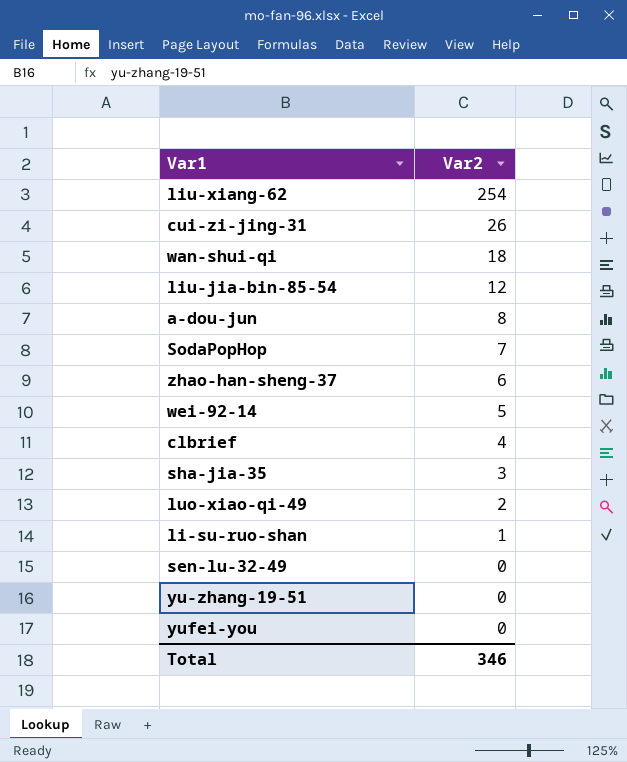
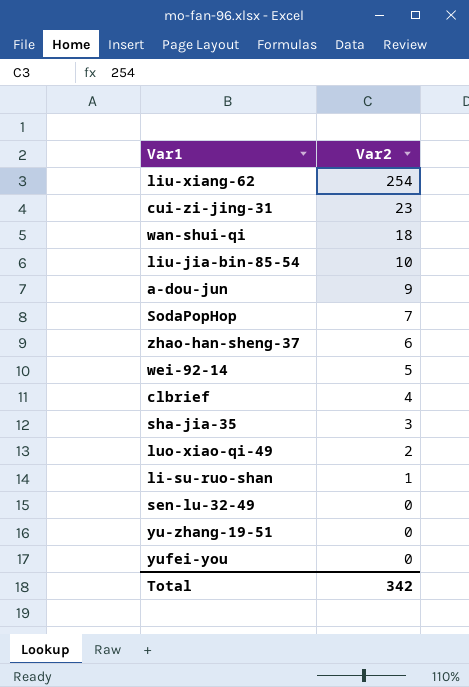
cui-zi-jing-31 | Var2: 26 -> 23
liu-jia-bin-85-54 | Var2: 12 -> 10
a-dou-jun | Var2: 8 -> 9
Total | Var2: 346 -> 342

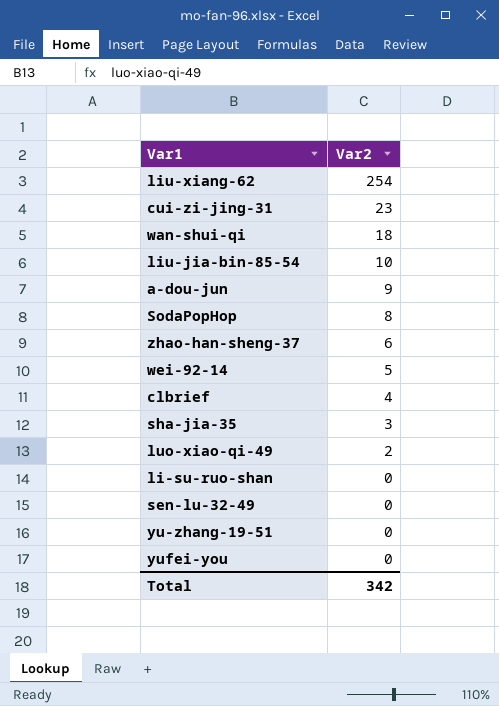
SodaPopHop | Var2: 7 -> 8
li-su-ruo-shan | Var2: 1 -> 0

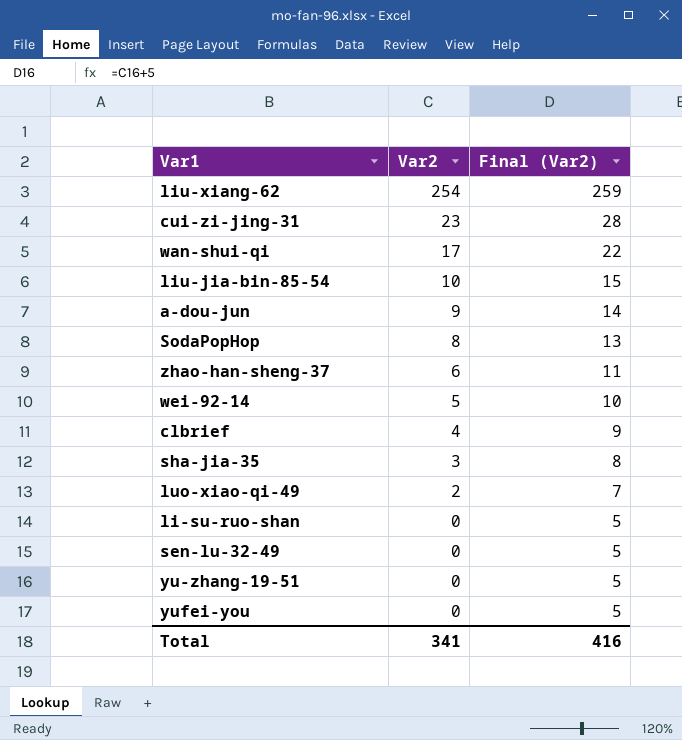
column Final (Var2) | formula: none -> [Var2] + 5
wan-shui-qi | Var2: 18 -> 17
Total | Var2: 342 -> 341

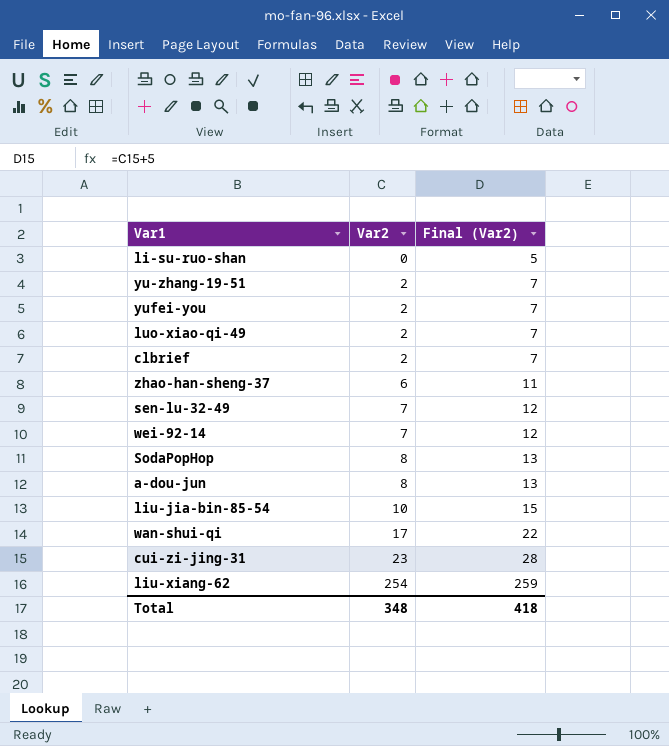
row order: Var2 descending -> Var2 ascending
row sha-jia-35: 3 | 8 -> none
yu-zhang-19-51 | Var2: 0 -> 2
yu-zhang-19-51 | Final (Var2): 5 -> 7
yufei-you | Var2: 0 -> 2
yufei-you | Final (Var2): 5 -> 7
clbrief | Var2: 4 -> 2
clbrief | Final (Var2): 9 -> 7
sen-lu-32-49 | Var2: 0 -> 7
sen-lu-32-49 | Final (Var2): 5 -> 12
wei-92-14 | Var2: 5 -> 7
wei-92-14 | Final (Var2): 10 -> 12
a-dou-jun | Var2: 9 -> 8
a-dou-jun | Final (Var2): 14 -> 13
Total | Var2: 341 -> 348
Total | Final (Var2): 416 -> 418

